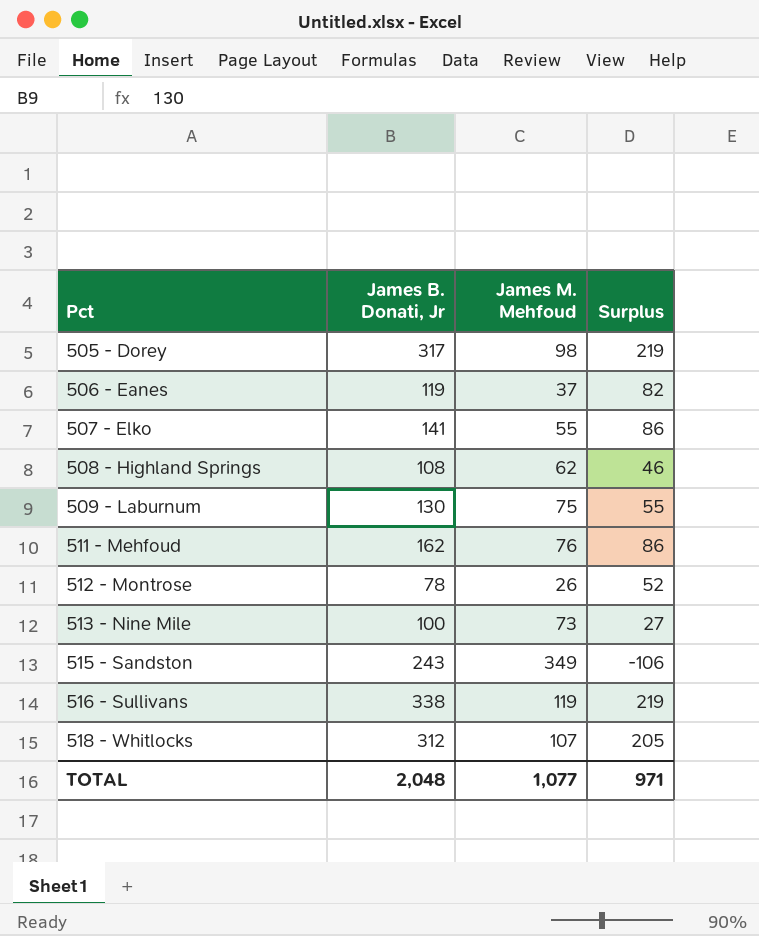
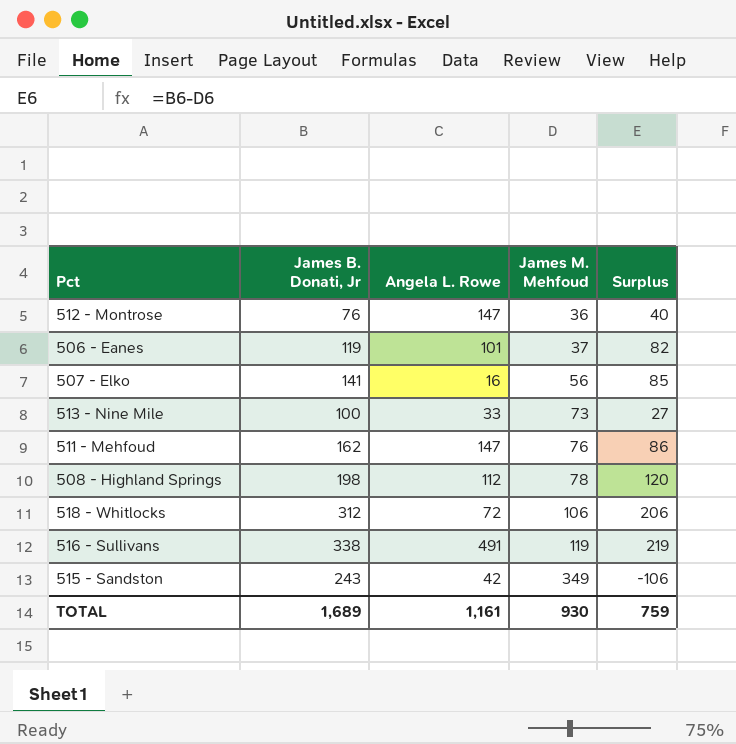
row order: Pct ascending -> James M. Mehfoud ascending
column Angela L. Rowe | position: none -> 3
row 505 - Dorey: 317 | 98 | 219 -> none
row 509 - Laburnum: 130 | 75 | 55 -> none
512 - Montrose | James B. Donati, Jr: 78 -> 76
512 - Montrose | James M. Mehfoud: 26 -> 36
512 - Montrose | Surplus: 52 -> 40
507 - Elko | James M. Mehfoud: 55 -> 56
507 - Elko | Surplus: 86 -> 85
508 - Highland Springs | James B. Donati, Jr: 108 -> 198
508 - Highland Springs | James M. Mehfoud: 62 -> 78
508 - Highland Springs | Surplus: 46 -> 120
518 - Whitlocks | James M. Mehfoud: 107 -> 106
518 - Whitlocks | Surplus: 205 -> 206
TOTAL | James B. Donati, Jr: 2,048 -> 1,689
TOTAL | James M. Mehfoud: 1,077 -> 930
TOTAL | Surplus: 971 -> 759

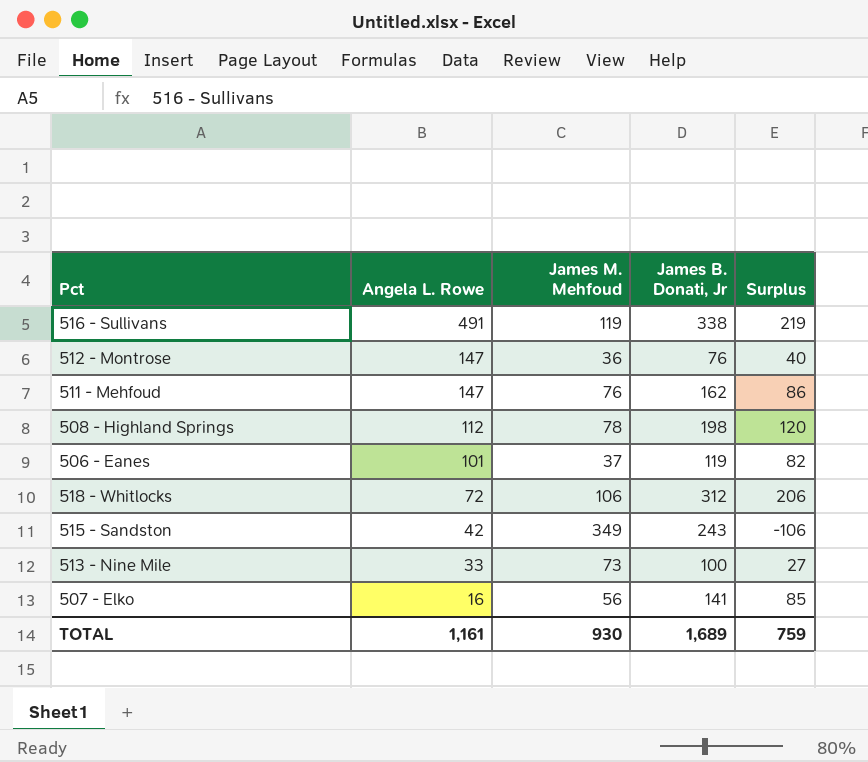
row order: James M. Mehfoud ascending -> Angela L. Rowe descending
column James B. Donati, Jr | position: 2 -> 4

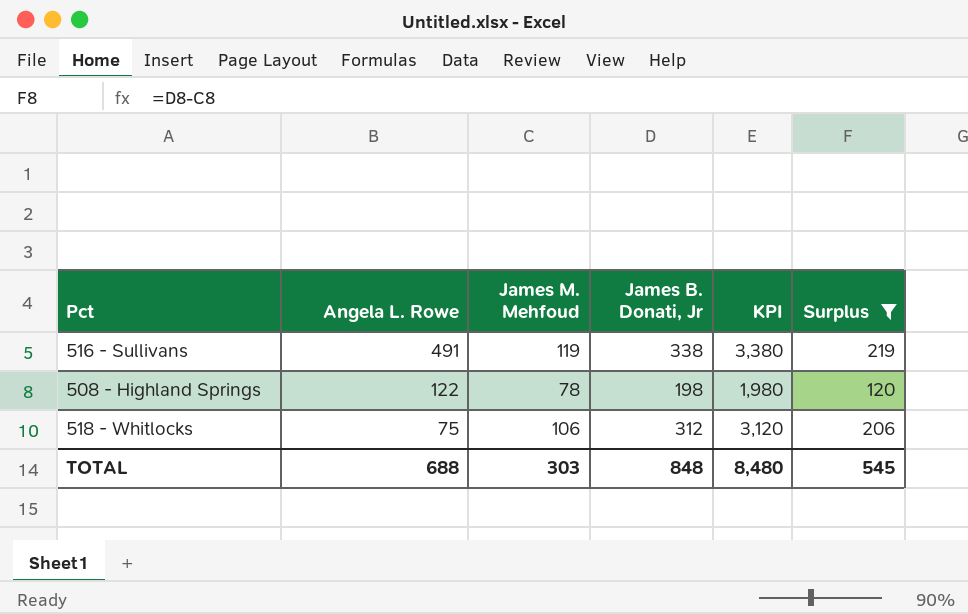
filter: none -> Surplus >= 120
column KPI | formula: none -> [James B. Donati, Jr] * 10
508 - Highland Springs | Angela L. Rowe: 112 -> 122
518 - Whitlocks | Angela L. Rowe: 72 -> 75
TOTAL | Angela L. Rowe: 1,161 -> 688
TOTAL | James M. Mehfoud: 930 -> 303
TOTAL | James B. Donati, Jr: 1,689 -> 848
TOTAL | Surplus: 759 -> 545

